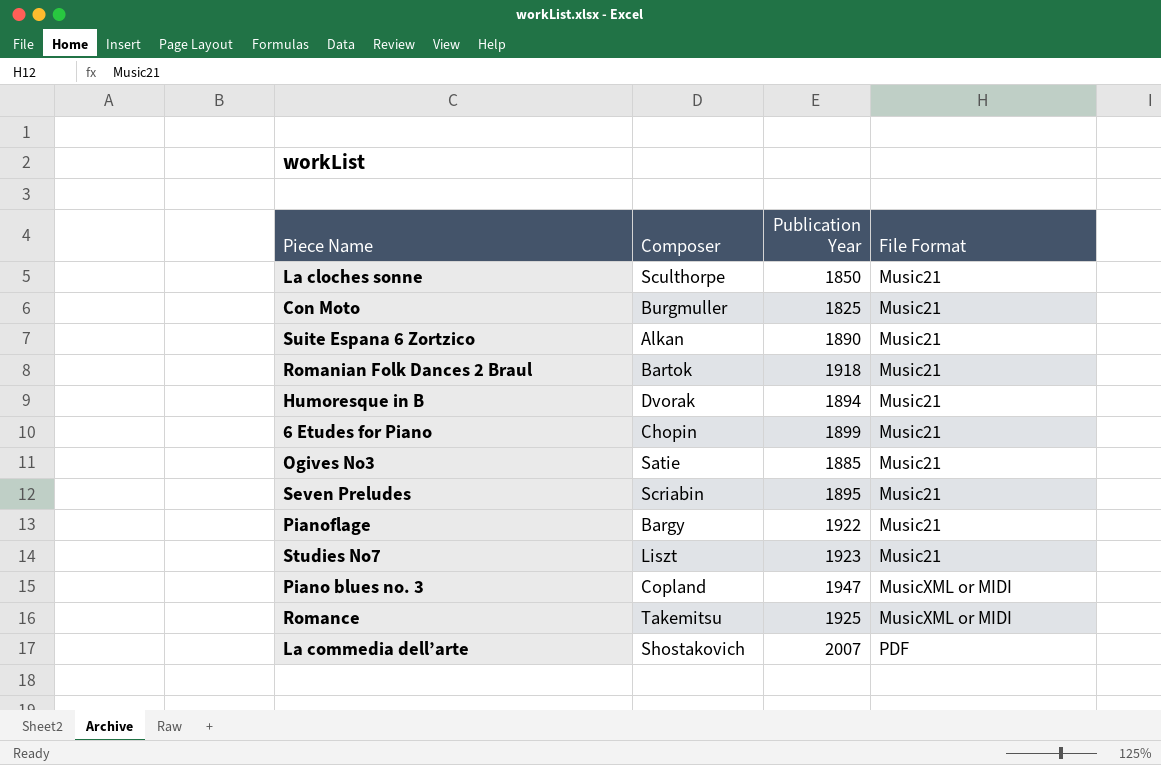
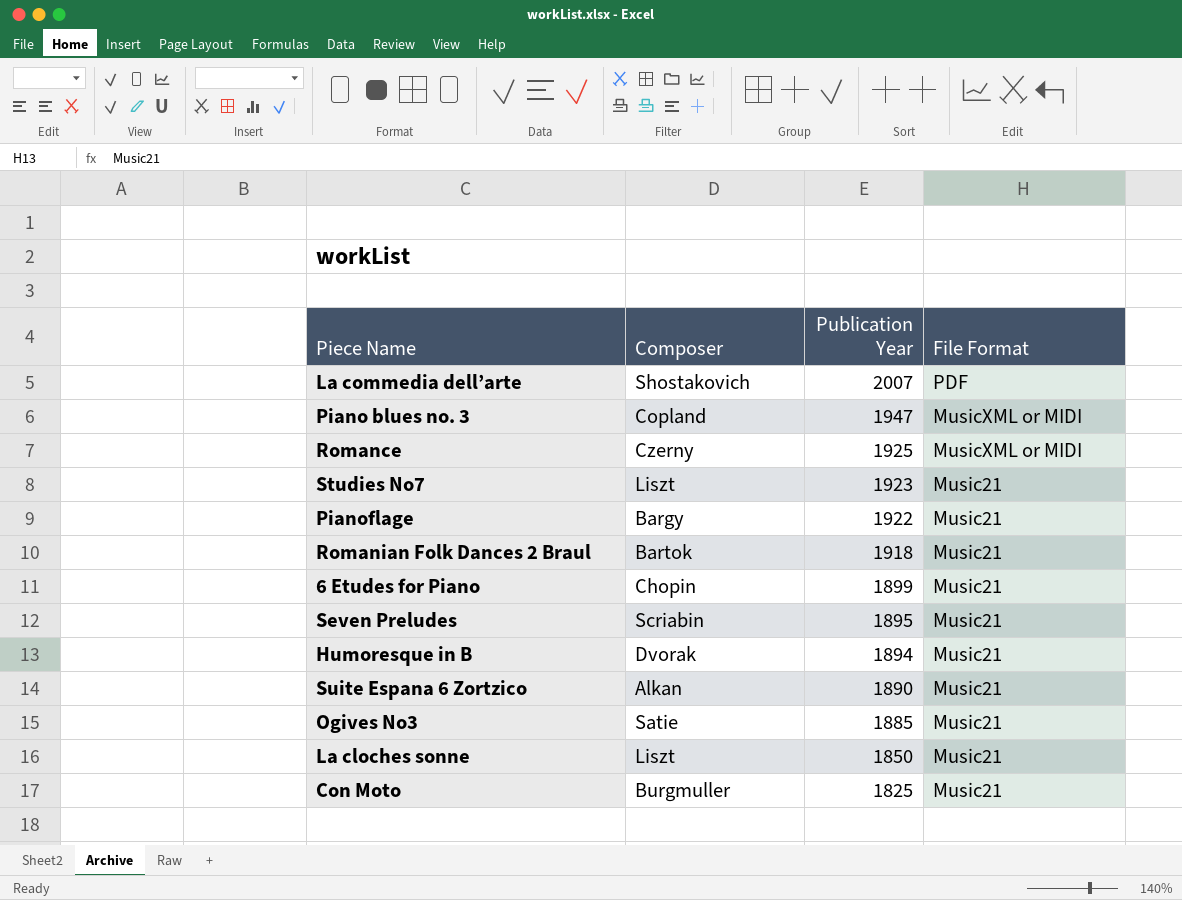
row order: File Format ascending -> Publication Year descending
Romance | Composer: Takemitsu -> Czerny
La cloches sonne | Composer: Sculthorpe -> Liszt

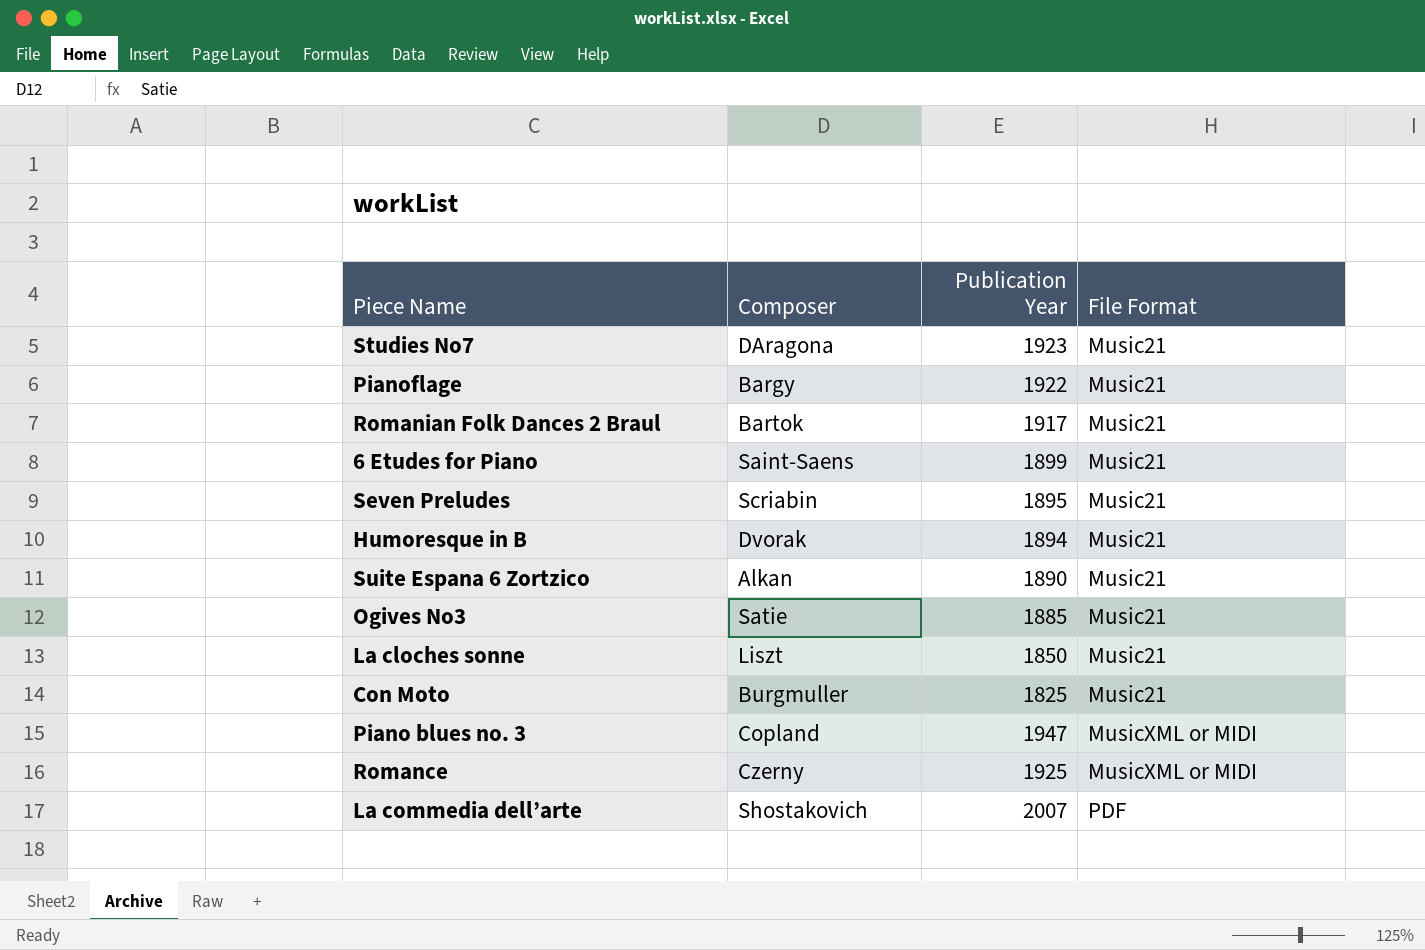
row order: Publication Year descending -> File Format ascending
Studies No7 | Composer: Liszt -> DAragona
Romanian Folk Dances 2 Braul | Publication Year: 1918 -> 1917
6 Etudes for Piano | Composer: Chopin -> Saint-Saens

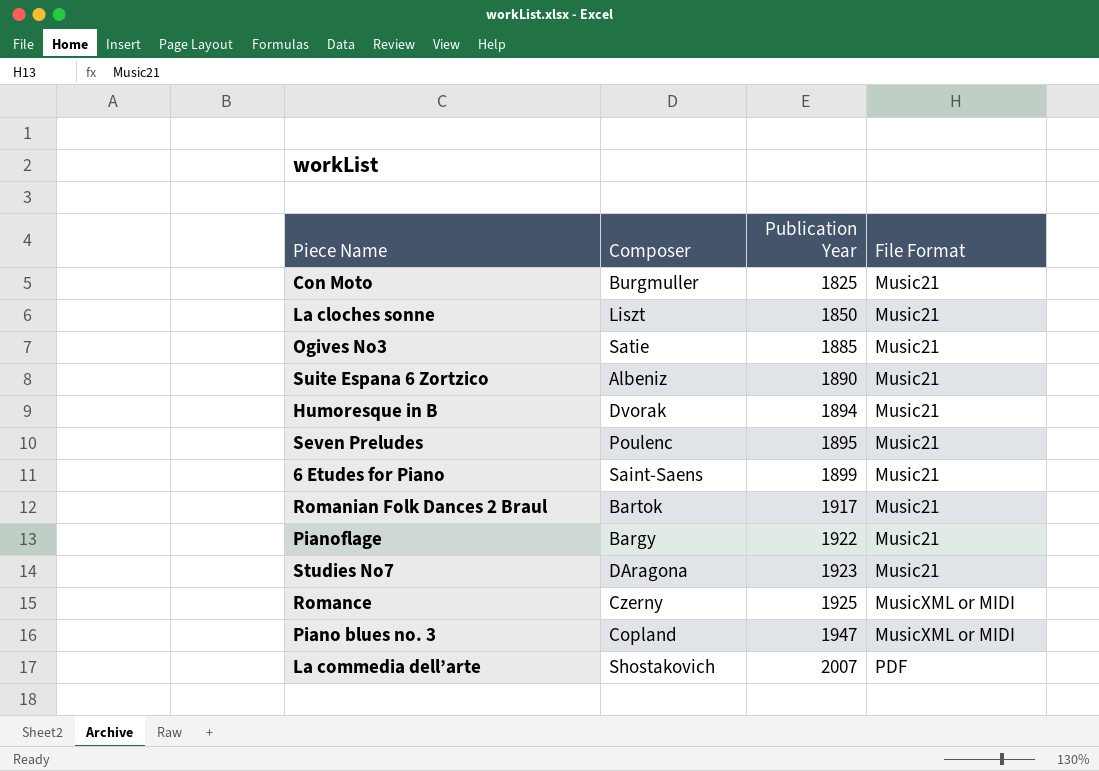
row order: File Format ascending -> Publication Year ascending
Suite Espana 6 Zortzico | Composer: Alkan -> Albeniz
Seven Preludes | Composer: Scriabin -> Poulenc

